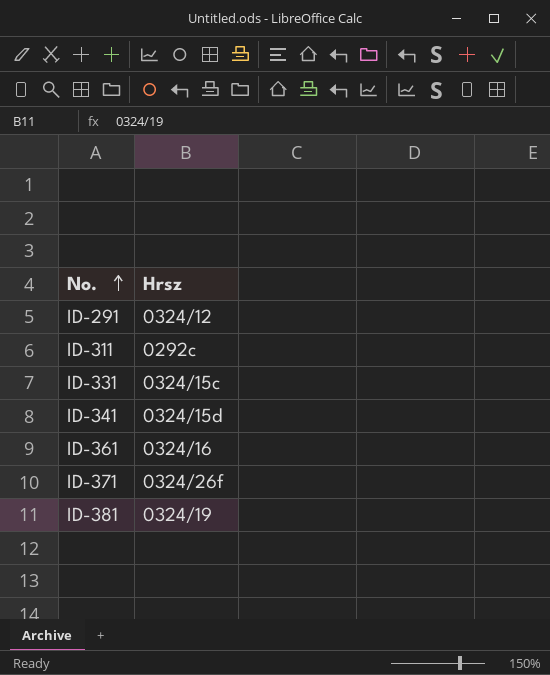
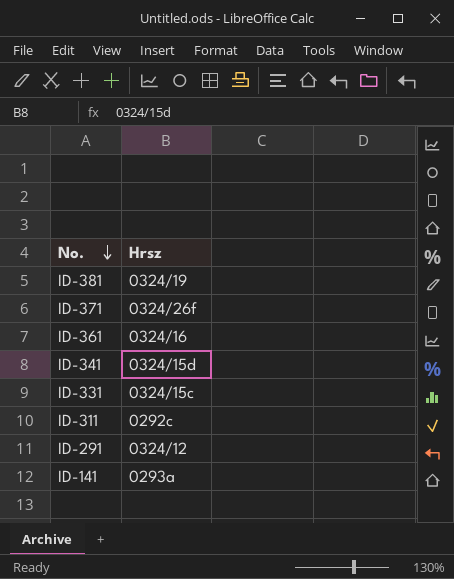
row order: No. ascending -> No. descending
row ID-141: none -> 0293a

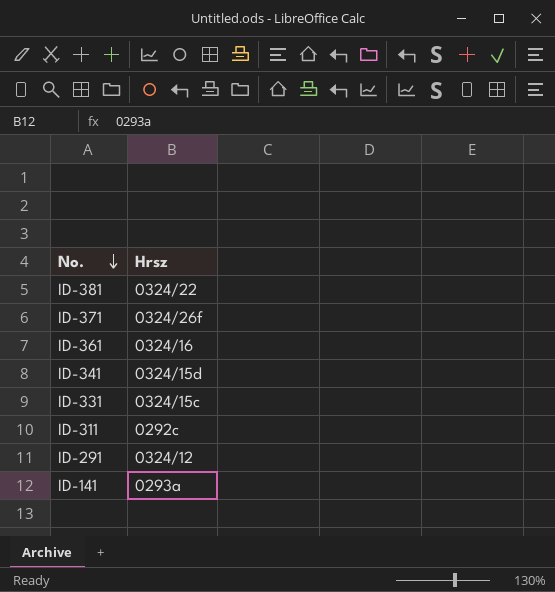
ID-381 | Hrsz: 0324/19 -> 0324/22

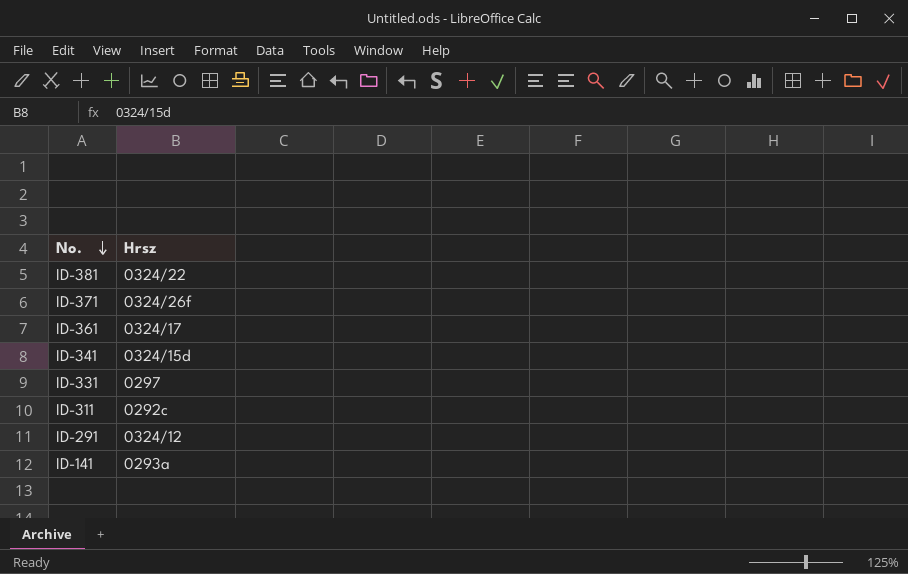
ID-361 | Hrsz: 0324/16 -> 0324/17
ID-331 | Hrsz: 0324/15c -> 0297

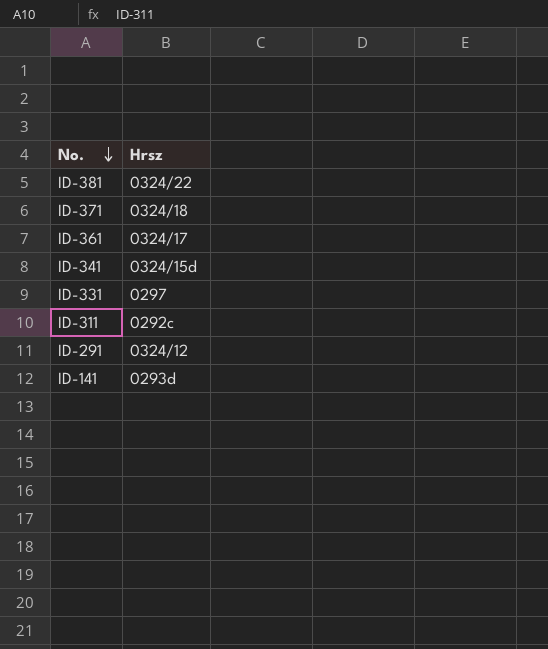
ID-371 | Hrsz: 0324/26f -> 0324/18
ID-141 | Hrsz: 0293a -> 0293d

